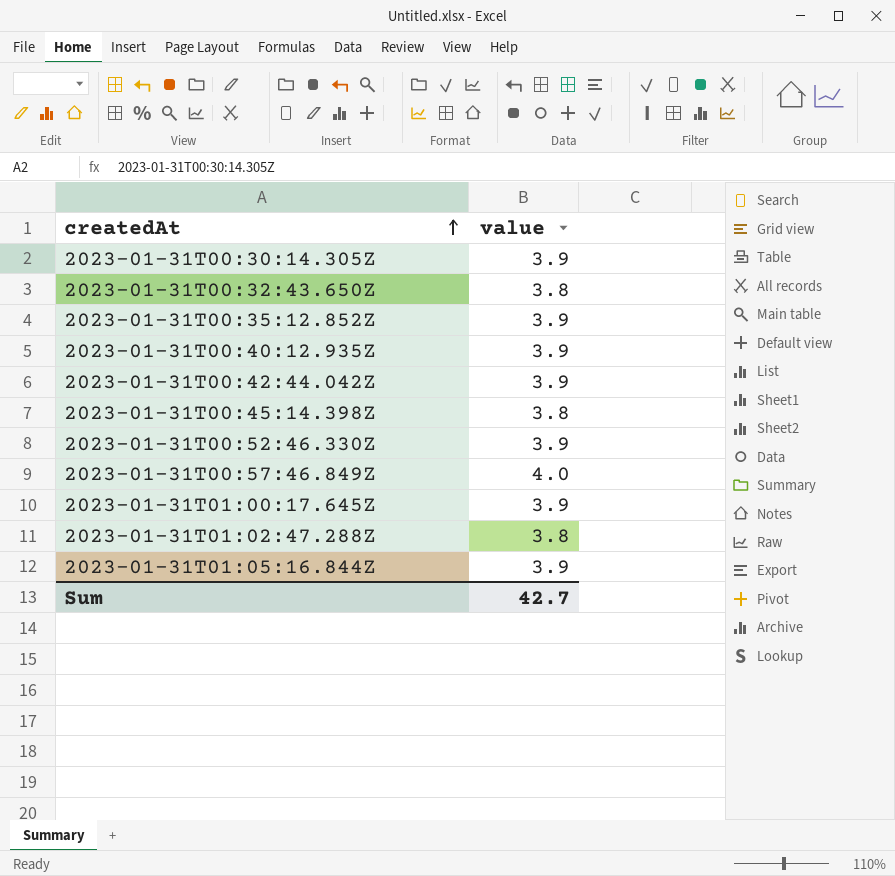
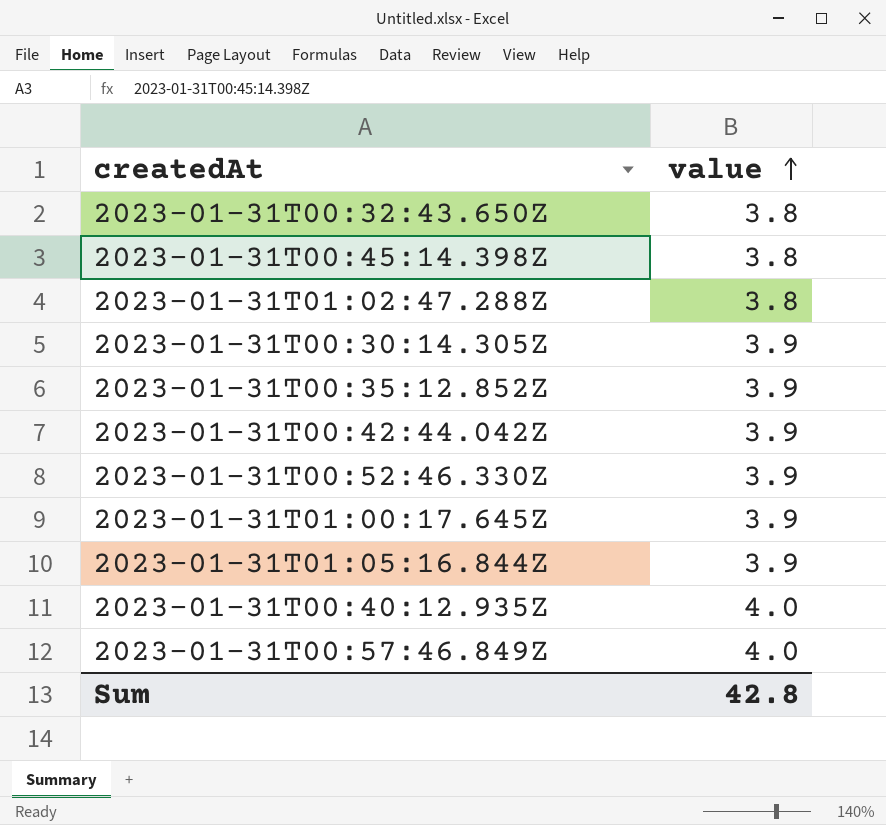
row order: createdAt ascending -> value ascending
2023-01-31T00:40:12.935Z | value: 3.9 -> 4.0
Sum | value: 42.7 -> 42.8

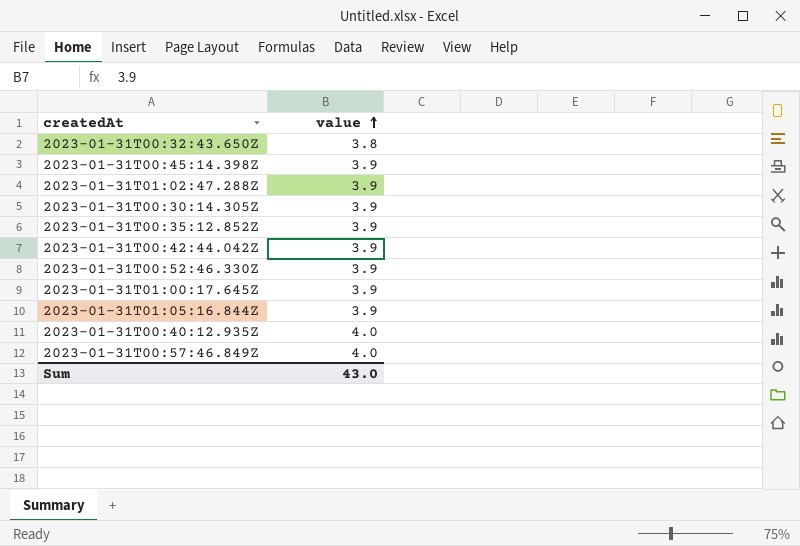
2023-01-31T00:45:14.398Z | value: 3.8 -> 3.9
2023-01-31T01:02:47.288Z | value: 3.8 -> 3.9
Sum | value: 42.8 -> 43.0

